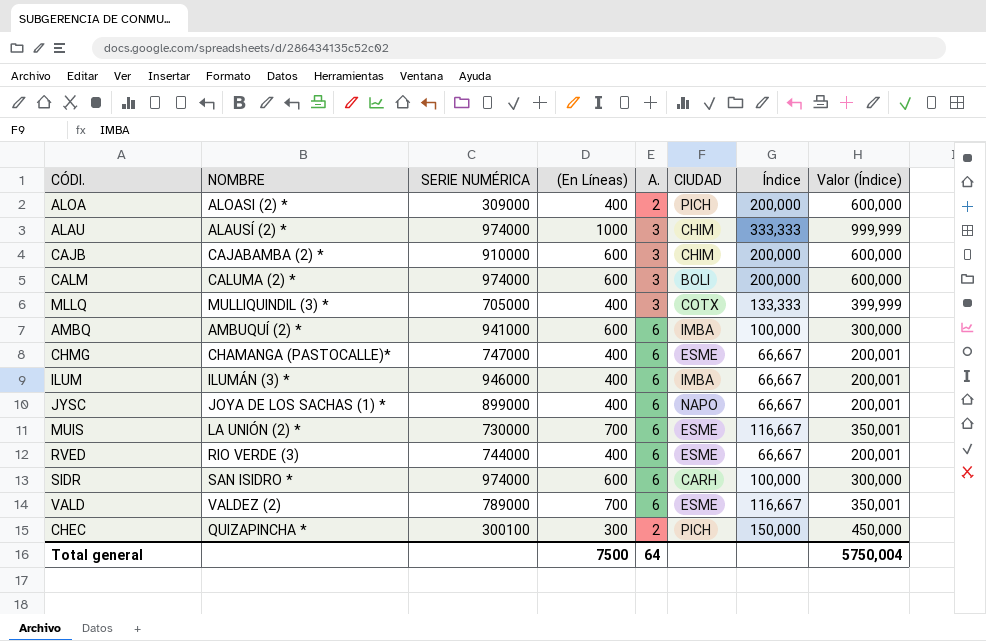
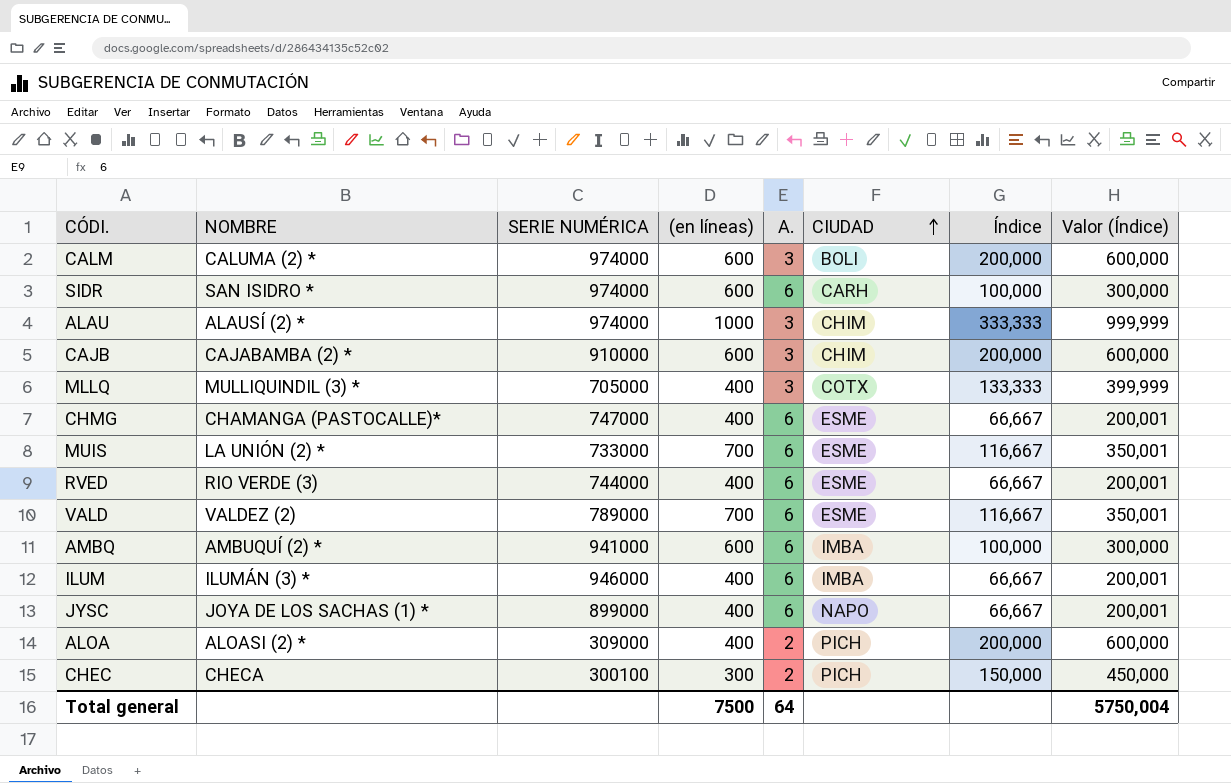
row order: none -> CIUDAD ascending
column name: (En Líneas) -> (en líneas)
MUIS | SERIE NUMÉRICA: 730000 -> 733000
CHEC | NOMBRE: QUIZAPINCHA * -> CHECA

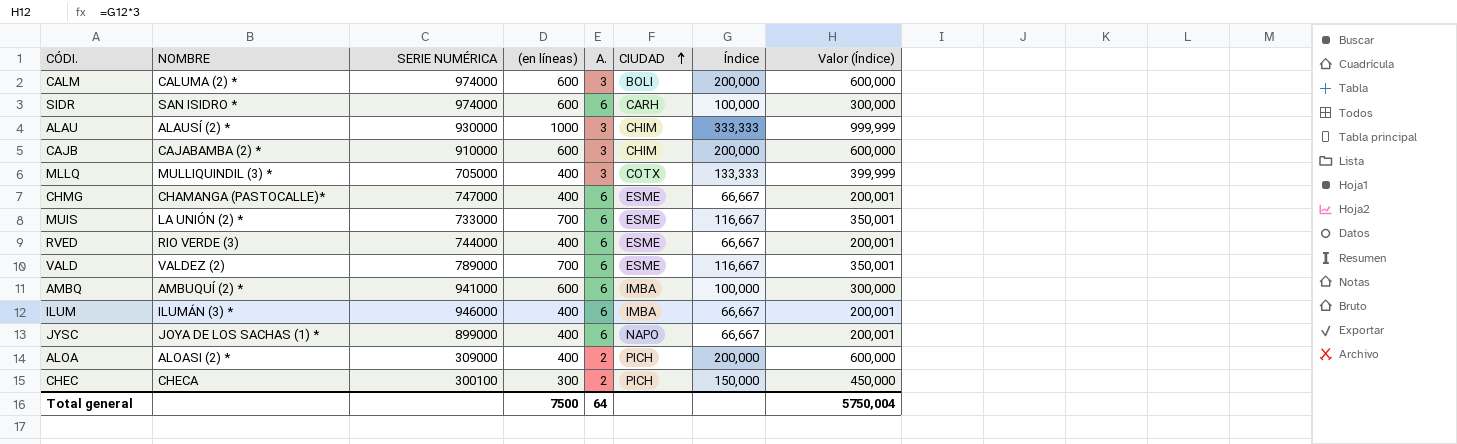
ALAU | SERIE NUMÉRICA: 974000 -> 930000

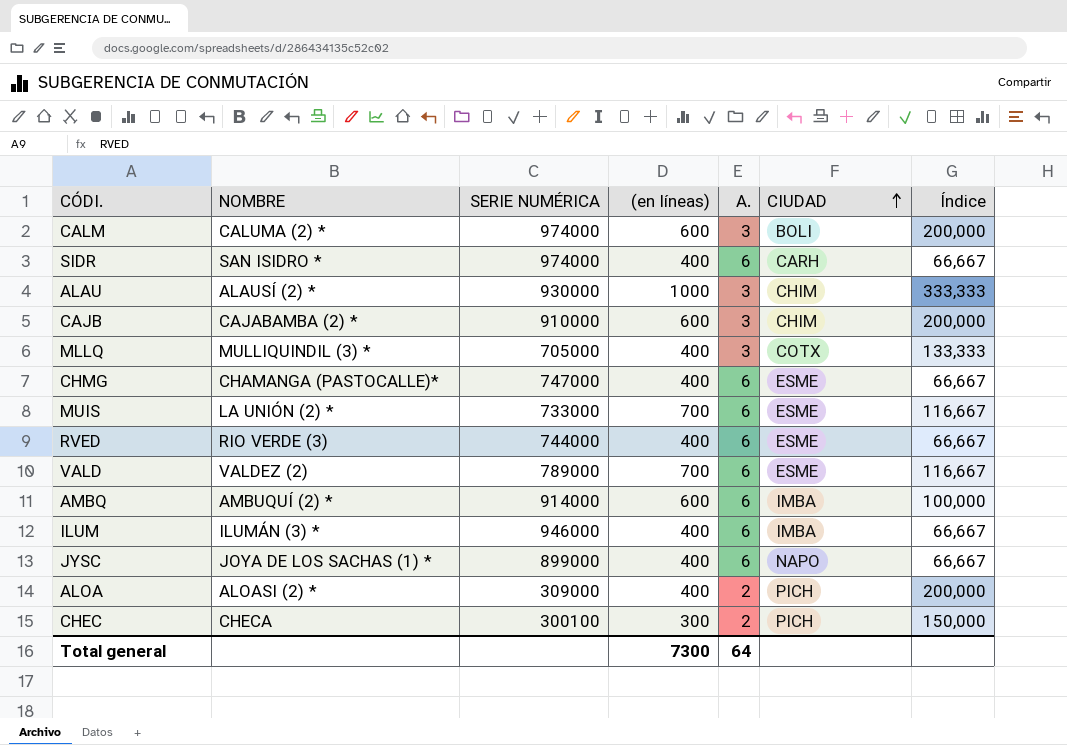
column Valor (Índice) | formula: [Índice] * 3 -> none
SIDR | (en líneas): 600 -> 400
SIDR | Índice: 100,000 -> 66,667
AMBQ | SERIE NUMÉRICA: 941000 -> 914000
Total general | (en líneas): 7500 -> 7300

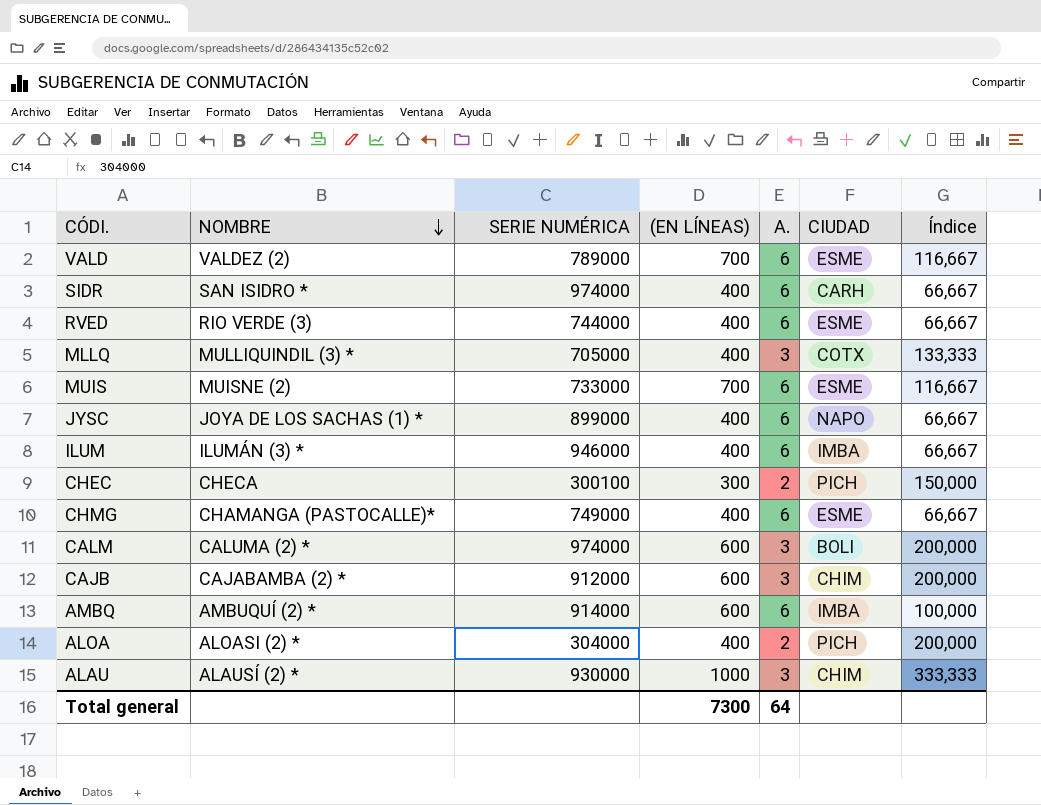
row order: CIUDAD ascending -> NOMBRE descending
column name: (en líneas) -> (EN LÍNEAS)
MUIS | NOMBRE: LA UNIÓN (2) * -> MUISNE (2)
CHMG | SERIE NUMÉRICA: 747000 -> 749000
CAJB | SERIE NUMÉRICA: 910000 -> 912000
ALOA | SERIE NUMÉRICA: 309000 -> 304000

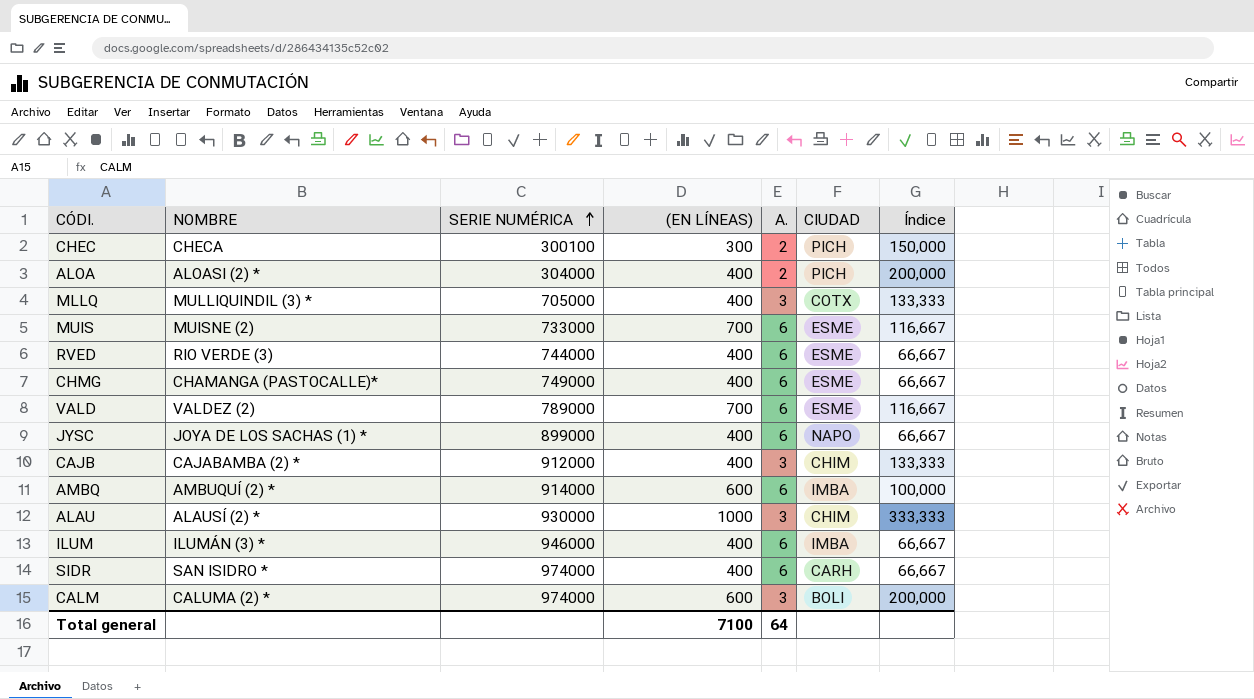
row order: NOMBRE descending -> SERIE NUMÉRICA ascending
CAJB | (EN LÍNEAS): 600 -> 400
CAJB | Índice: 200,000 -> 133,333
Total general | (EN LÍNEAS): 7300 -> 7100

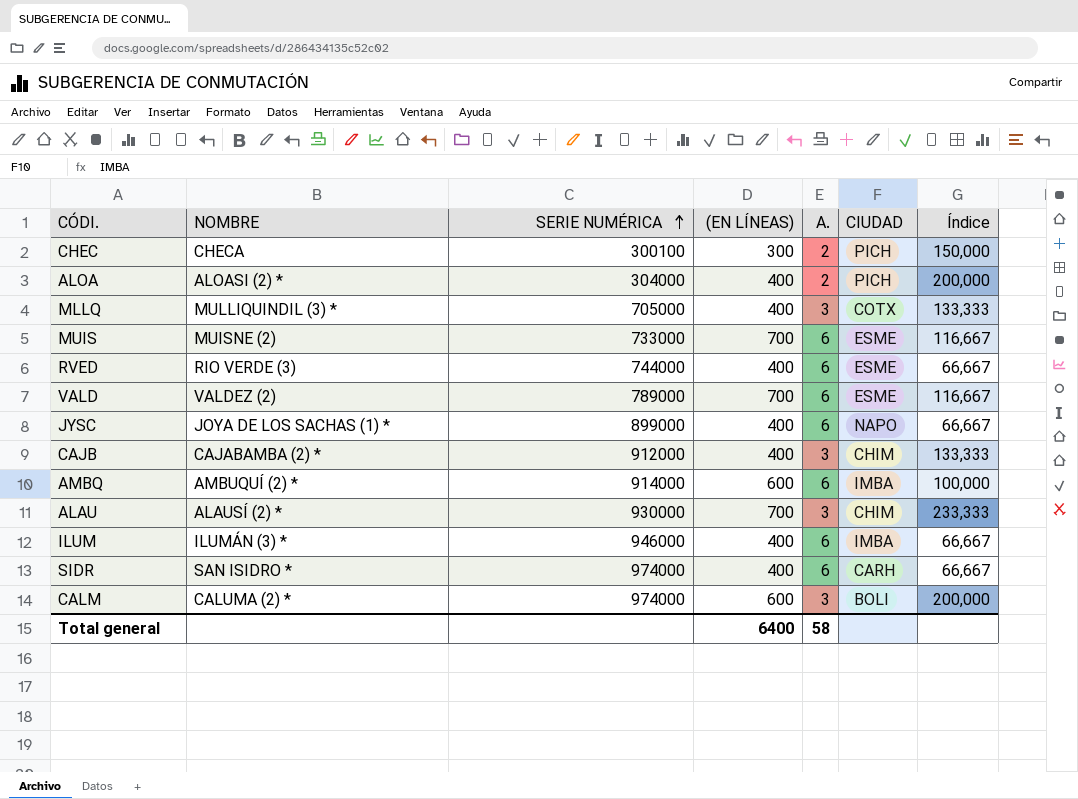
row CHMG: CHAMANGA (PASTOCALLE)* | 749000 | 400 | 6 | ESME | 66,667 -> none
ALAU | (EN LÍNEAS): 1000 -> 700
ALAU | Índice: 333,333 -> 233,333
Total general | (EN LÍNEAS): 7100 -> 6400
Total general | A.: 64 -> 58

